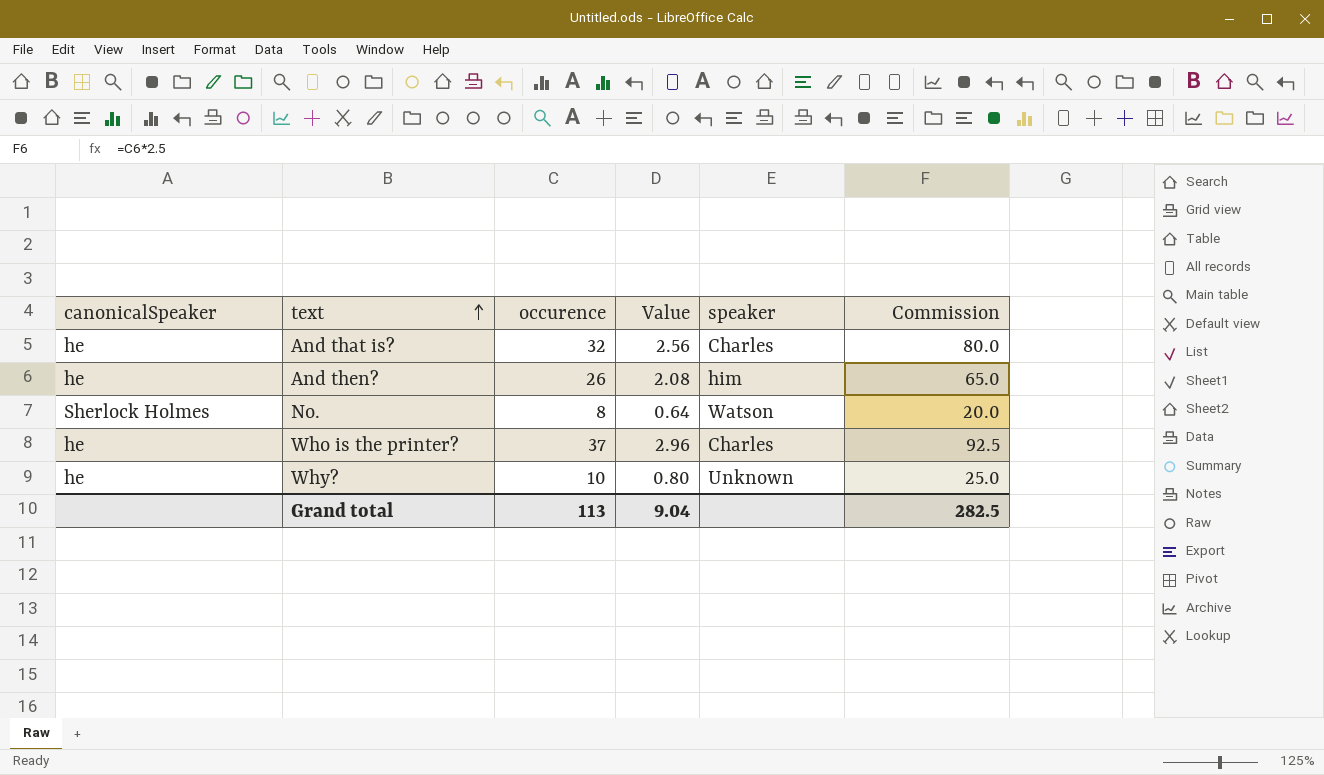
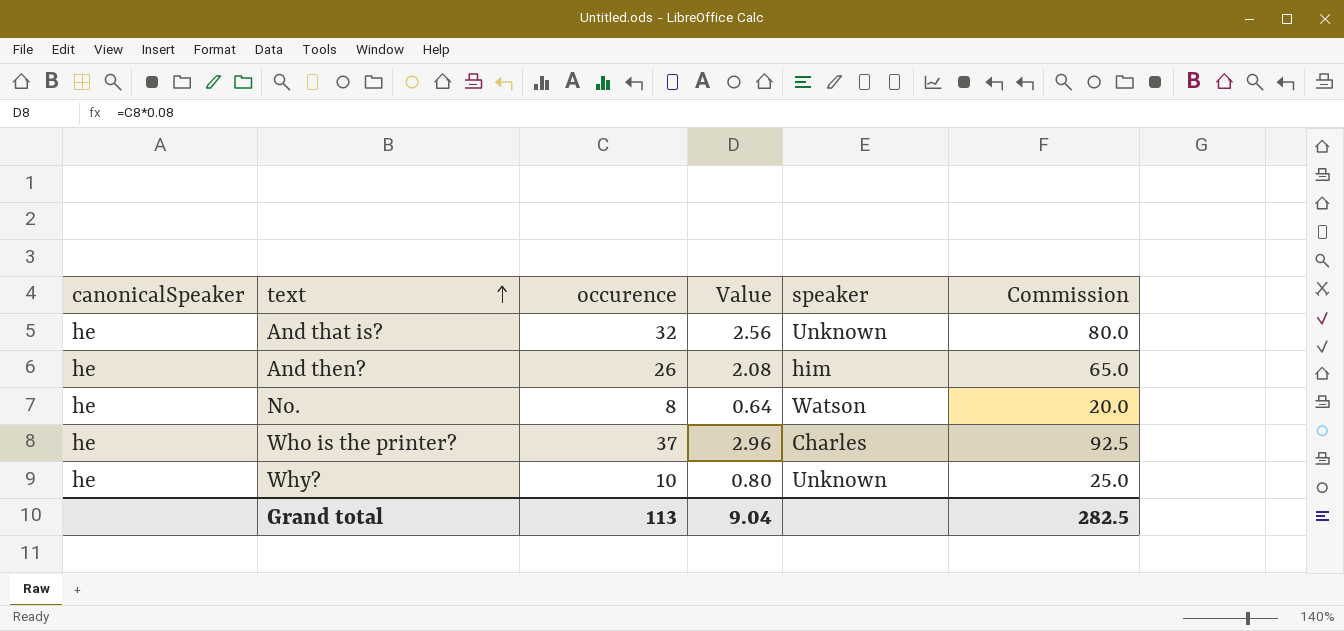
And that is? | speaker: Charles -> Unknown
No. | canonicalSpeaker: Sherlock Holmes -> he

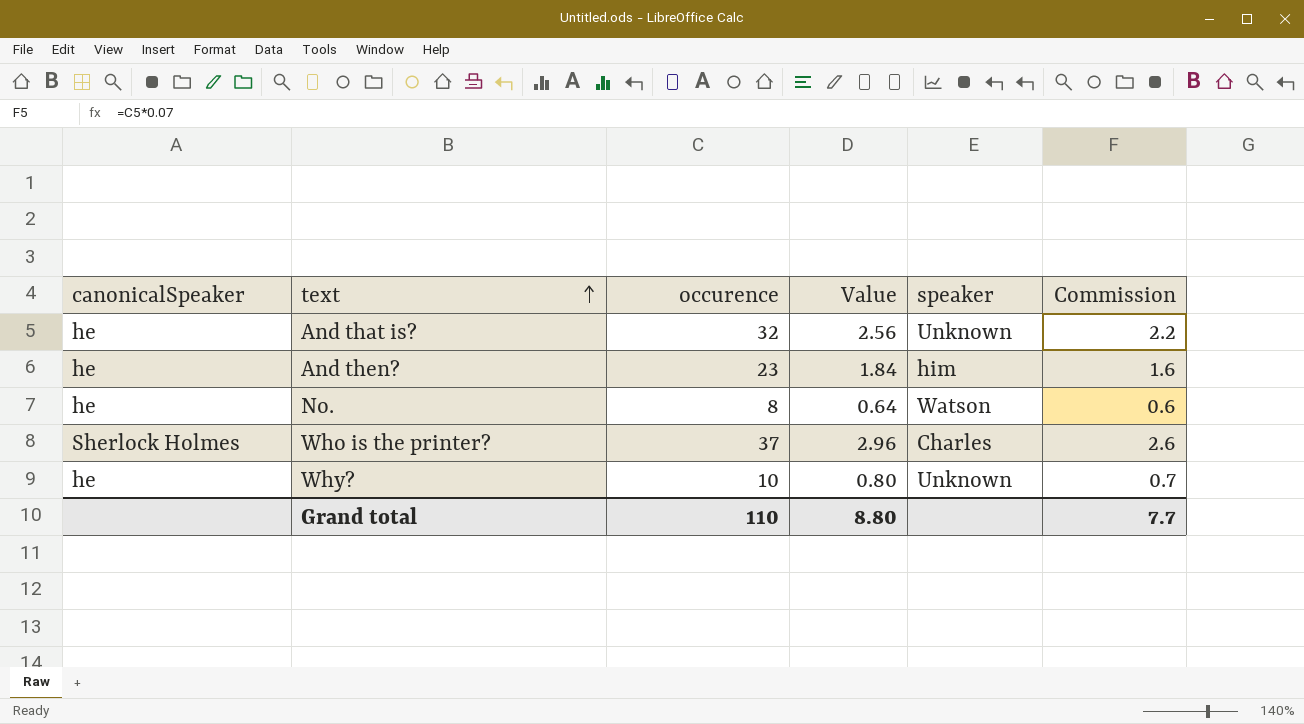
column Commission | formula: [occurence] * 2.5 -> [occurence] * 0.07
And then? | occurence: 26 -> 23
And then? | Value: 2.08 -> 1.84
Who is the printer? | canonicalSpeaker: he -> Sherlock Holmes
Grand total | occurence: 113 -> 110
Grand total | Value: 9.04 -> 8.80
Grand total | Commission: 282.5 -> 7.7

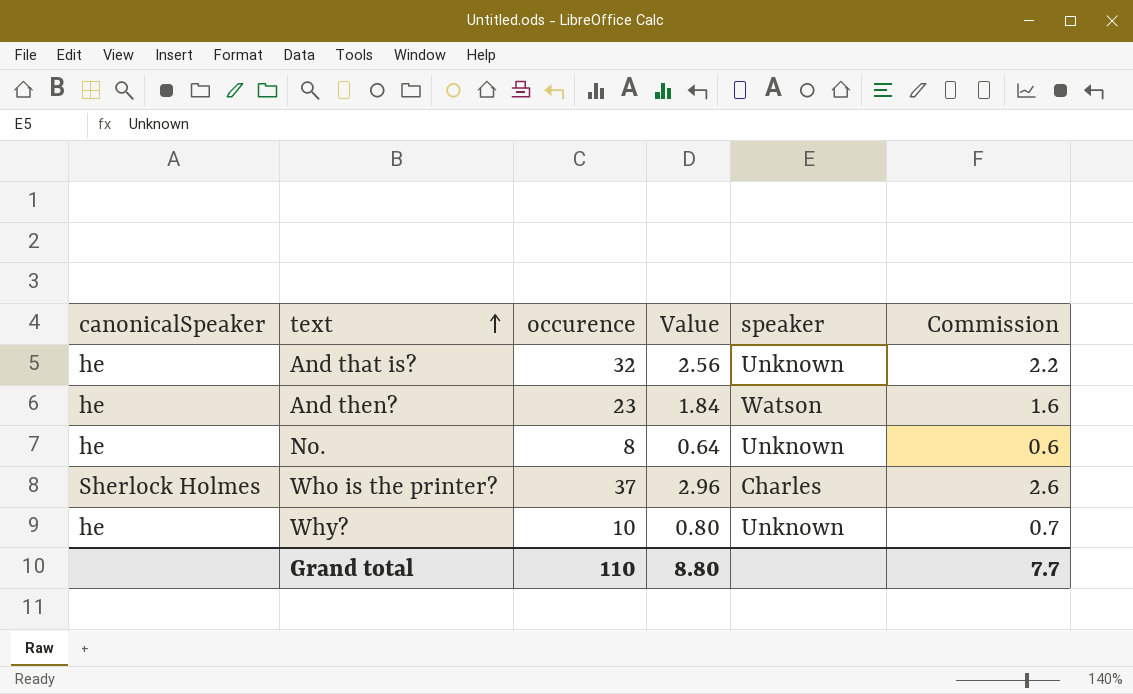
And then? | speaker: him -> Watson
No. | speaker: Watson -> Unknown

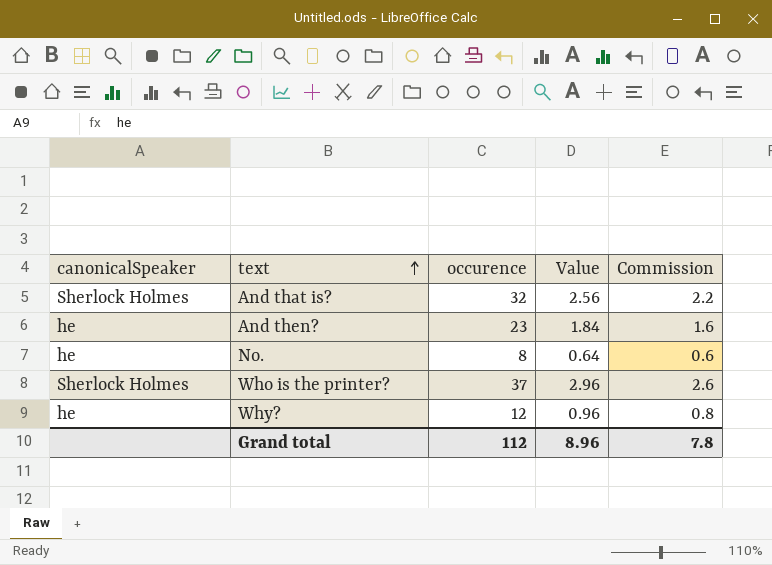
column speaker | position: 5 -> none
And that is? | canonicalSpeaker: he -> Sherlock Holmes
Why? | occurence: 10 -> 12
Why? | Value: 0.80 -> 0.96
Why? | Commission: 0.7 -> 0.8
Grand total | occurence: 110 -> 112
Grand total | Value: 8.80 -> 8.96
Grand total | Commission: 7.7 -> 7.8

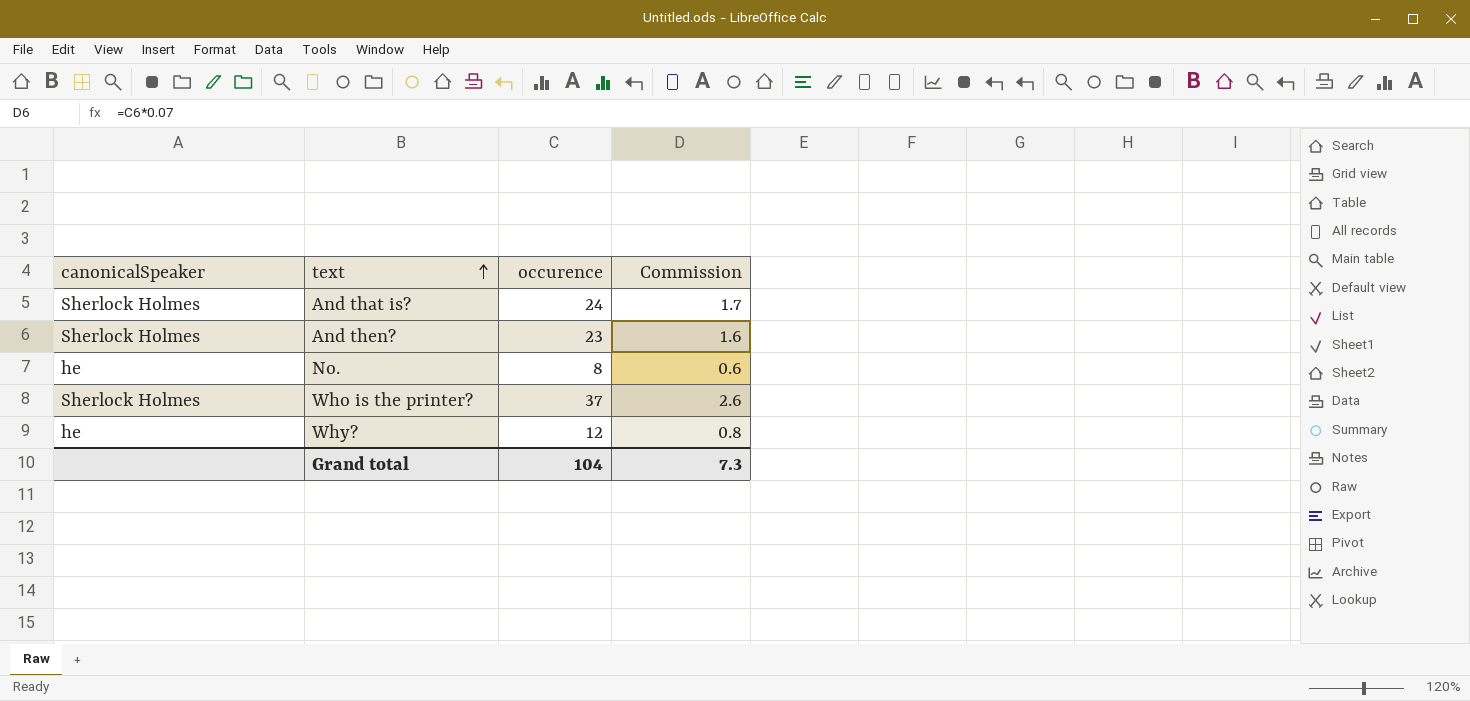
column Value | formula: [occurence] * 0.08 -> none
And that is? | occurence: 32 -> 24
And that is? | Commission: 2.2 -> 1.7
And then? | canonicalSpeaker: he -> Sherlock Holmes
Grand total | occurence: 112 -> 104
Grand total | Commission: 7.8 -> 7.3

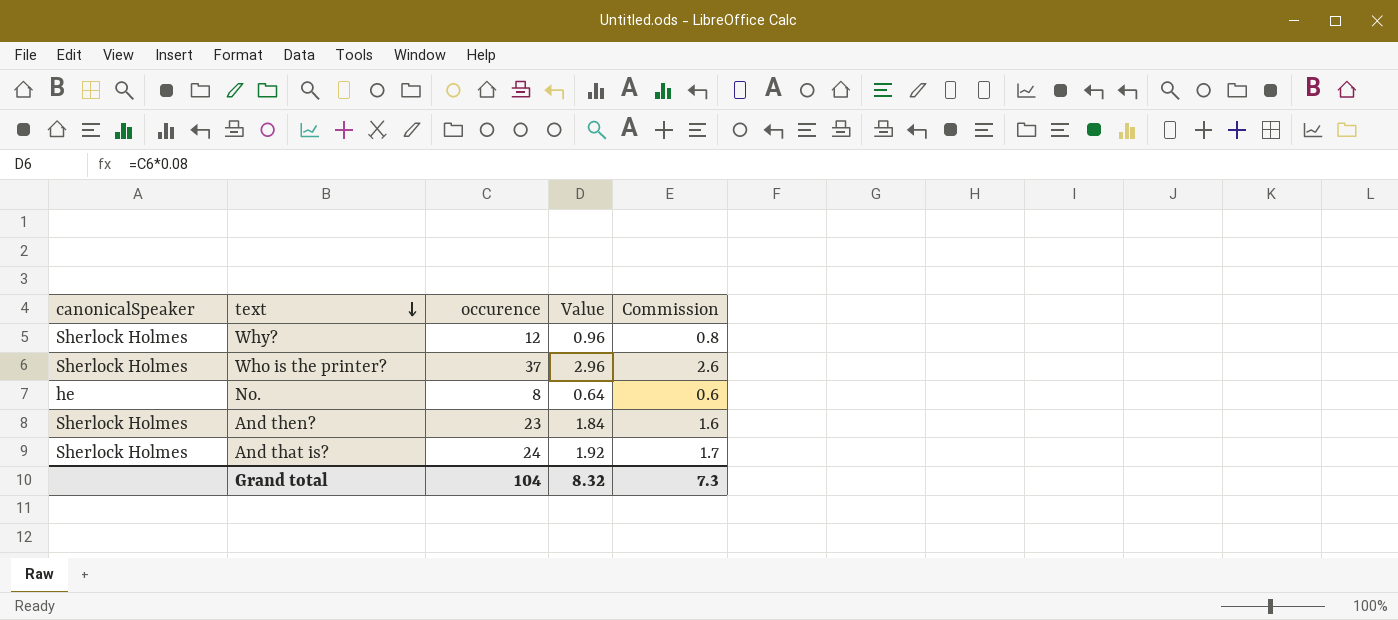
row order: text ascending -> text descending
column Value | formula: none -> [occurence] * 0.08
Why? | canonicalSpeaker: he -> Sherlock Holmes

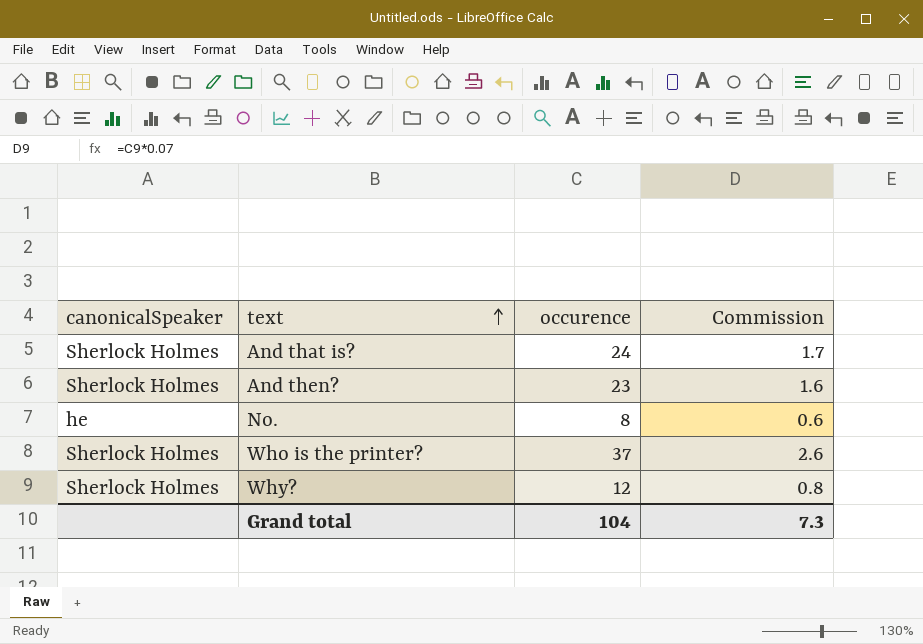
row order: text descending -> text ascending
column Value | formula: [occurence] * 0.08 -> none

